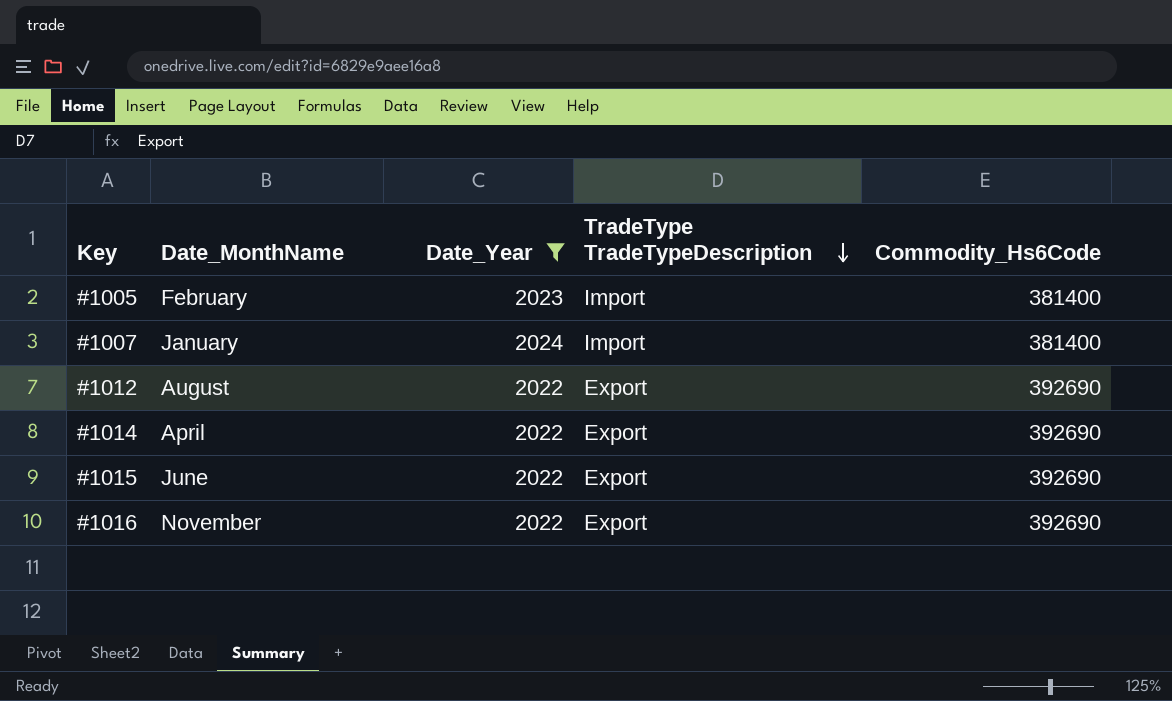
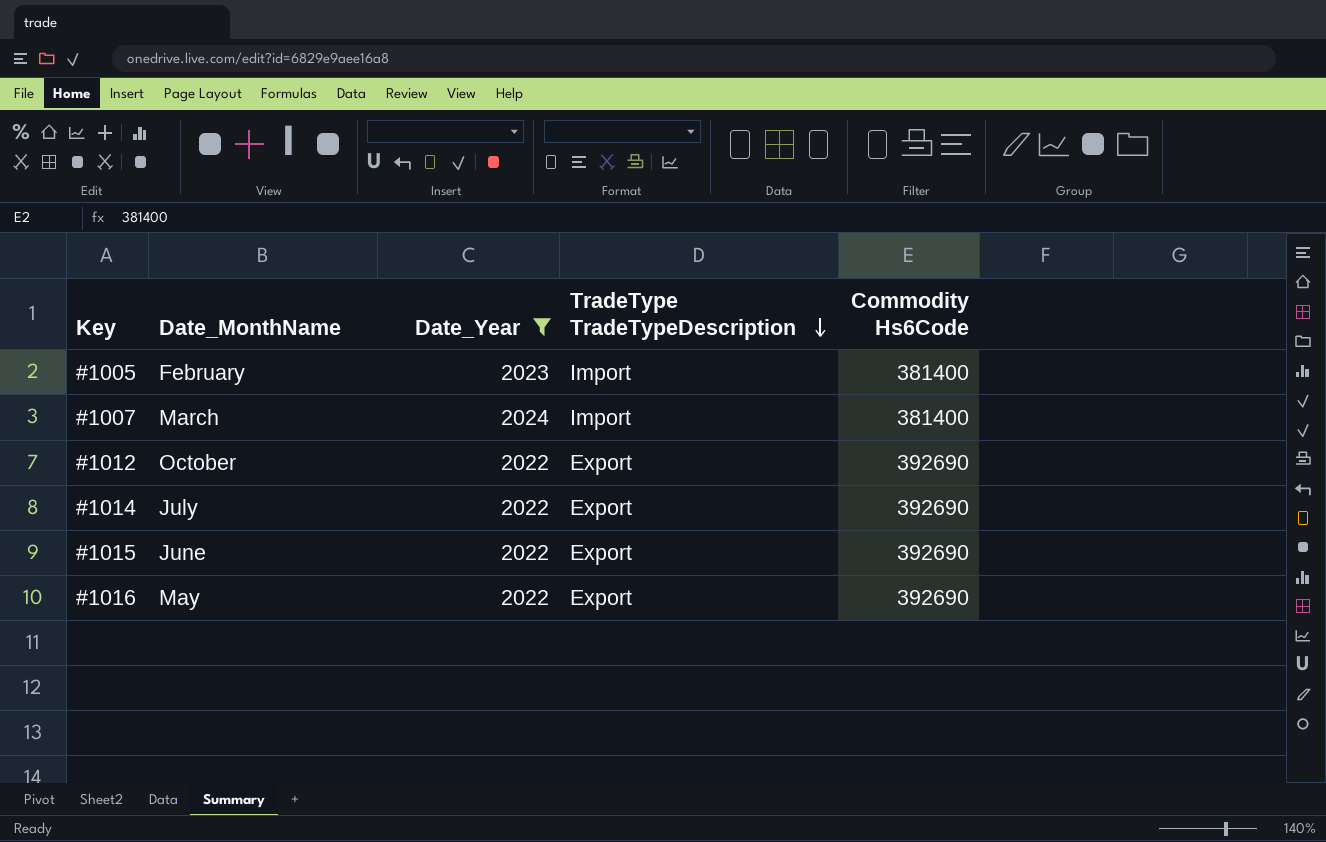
column name: Commodity_Hs6Code -> Commodity Hs6Code
#1007 | Date_MonthName: January -> March
#1012 | Date_MonthName: August -> October
#1014 | Date_MonthName: April -> July
#1016 | Date_MonthName: November -> May

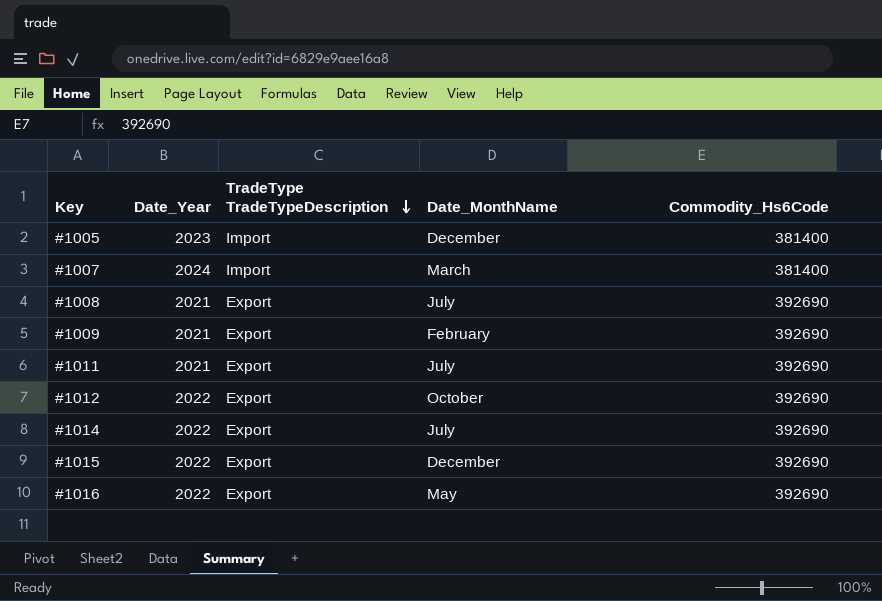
filter: Date_Year != 2021 -> none
column Date_MonthName | position: 2 -> 4
column name: Commodity Hs6Code -> Commodity_Hs6Code
#1005 | Date_MonthName: February -> December
#1015 | Date_MonthName: June -> December

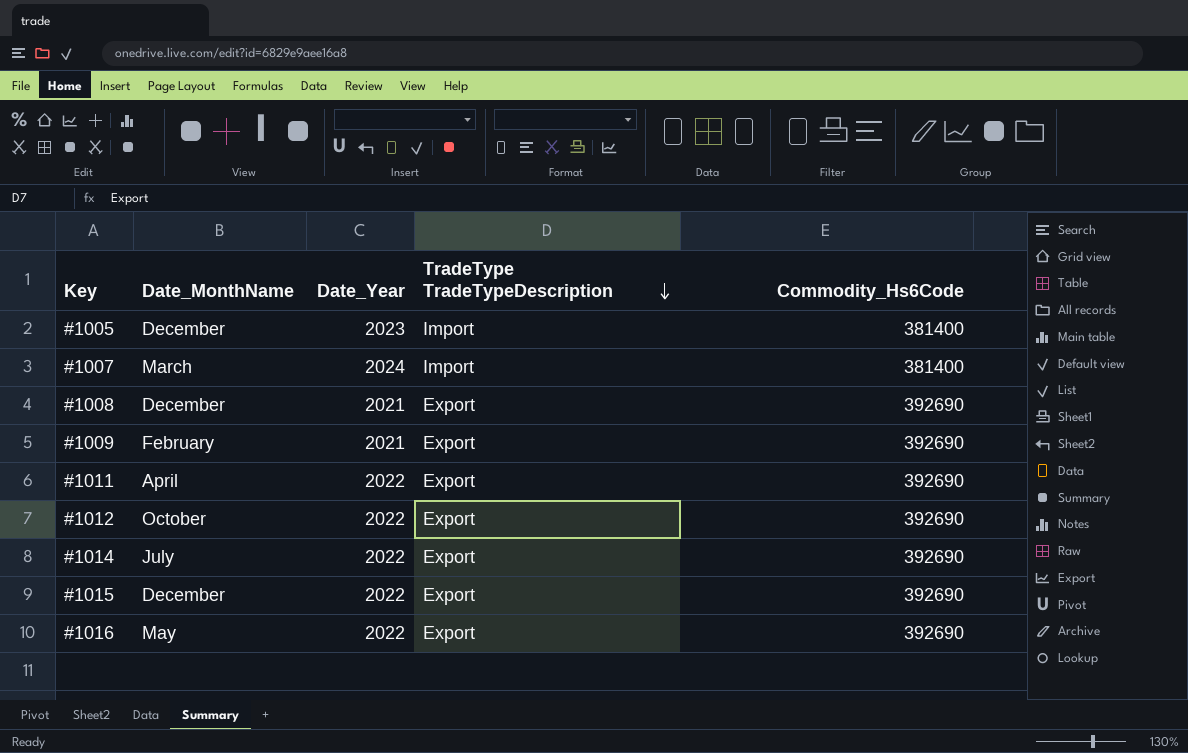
column Date_MonthName | position: 4 -> 2
#1008 | Date_MonthName: July -> December
#1011 | Date_MonthName: July -> April
#1011 | Date_Year: 2021 -> 2022

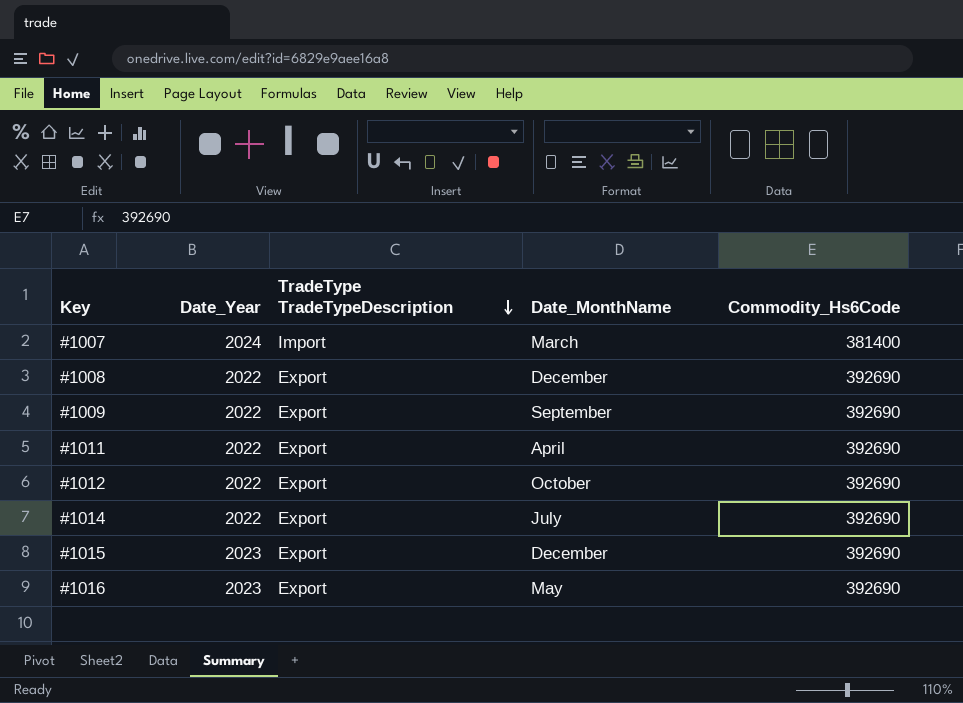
column Date_MonthName | position: 2 -> 4
row #1005: December | 2023 | Import | 381400 -> none
#1008 | Date_Year: 2021 -> 2022
#1009 | Date_Year: 2021 -> 2022
#1009 | Date_MonthName: February -> September
#1015 | Date_Year: 2022 -> 2023
#1016 | Date_Year: 2022 -> 2023

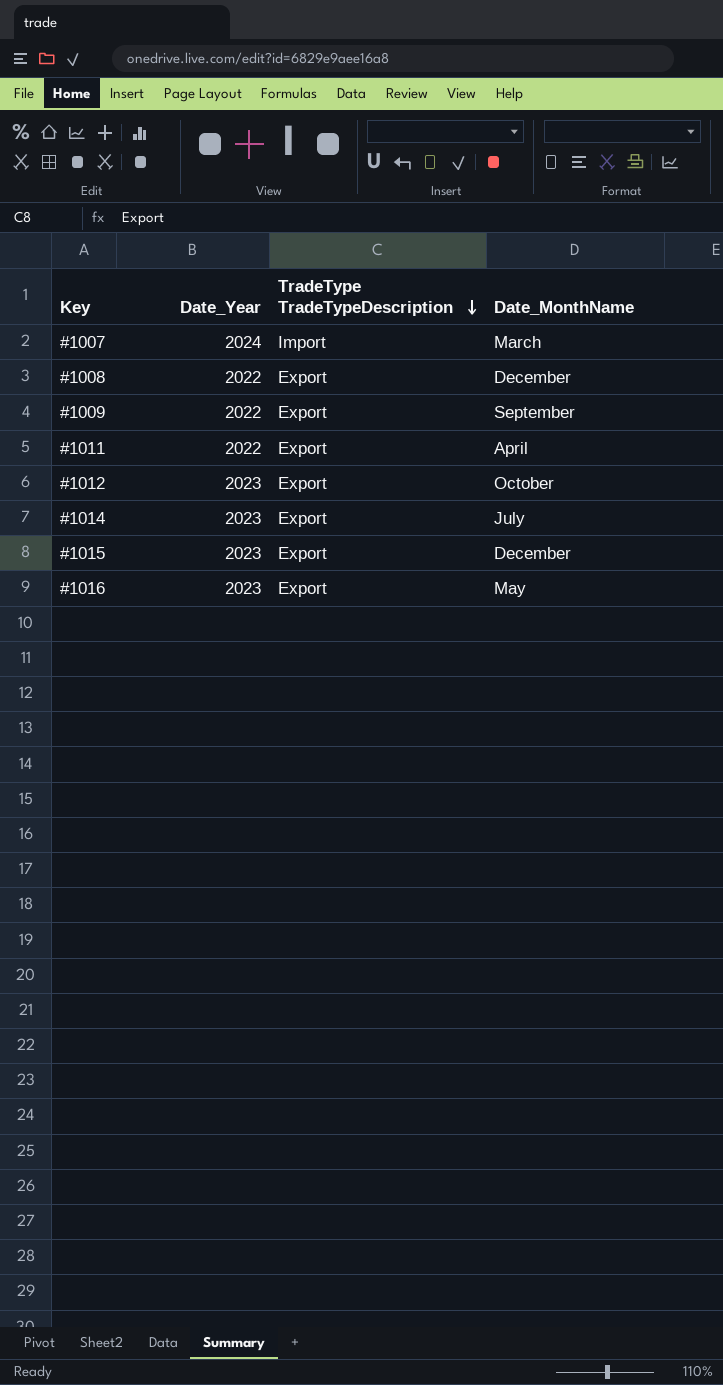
column Commodity_Hs6Code | position: 5 -> none
#1012 | Date_Year: 2022 -> 2023
#1014 | Date_Year: 2022 -> 2023

